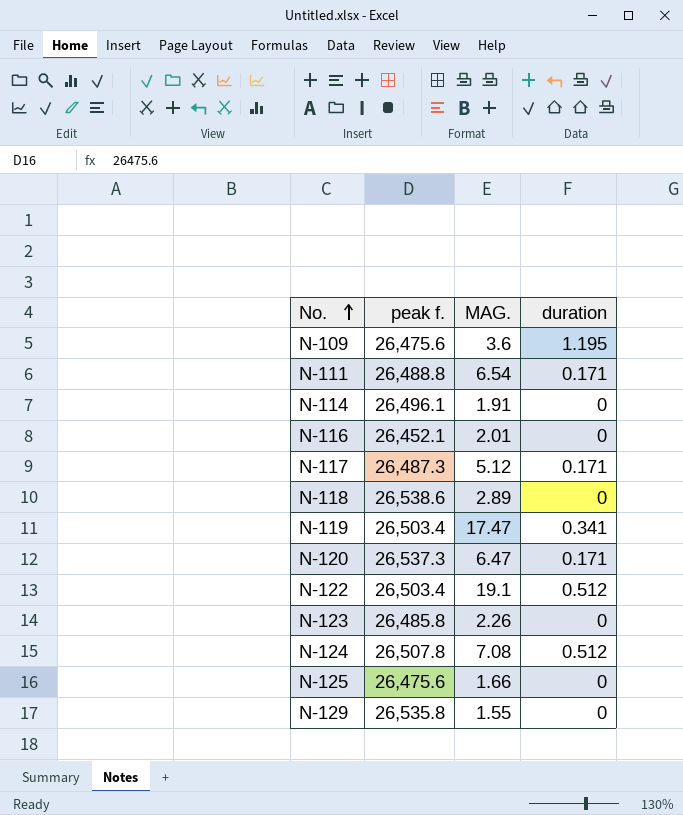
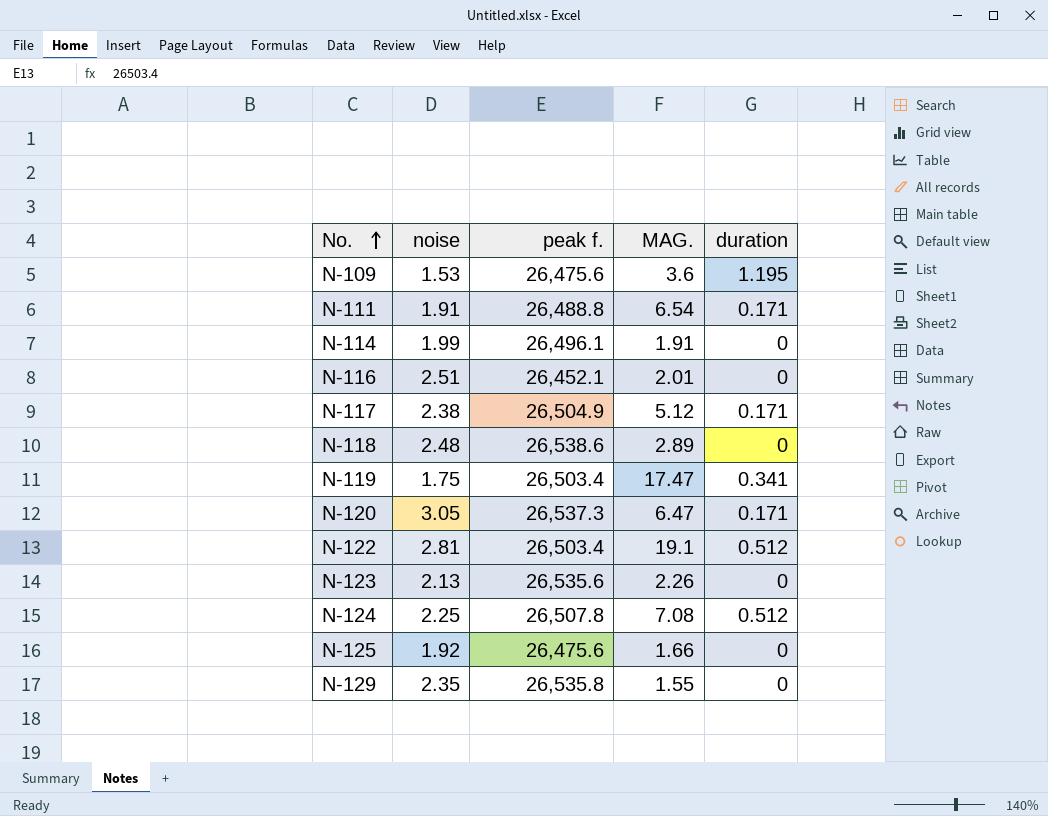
column noise | position: none -> 2
N-117 | peak f.: 26,487.3 -> 26,504.9
N-123 | peak f.: 26,485.8 -> 26,535.6

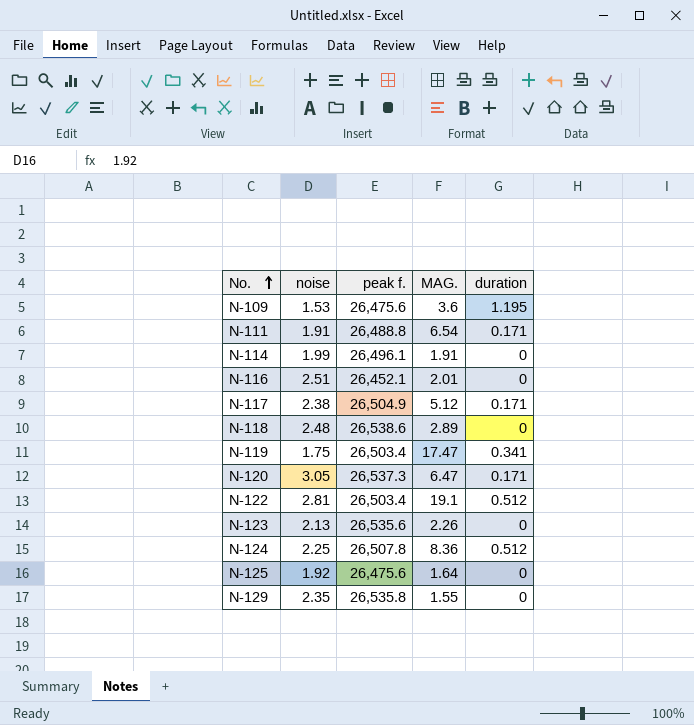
N-124 | MAG.: 7.08 -> 8.36
N-125 | MAG.: 1.66 -> 1.64

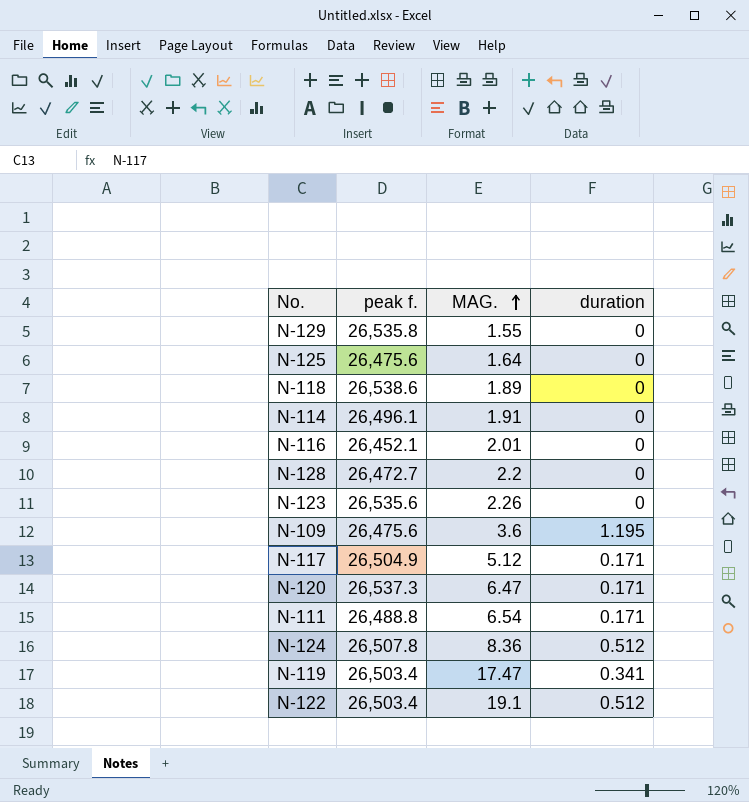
row order: No. ascending -> MAG. ascending
column noise | position: 2 -> none
N-118 | MAG.: 2.89 -> 1.89
row N-128: none -> 26,472.7 | 2.2 | 0

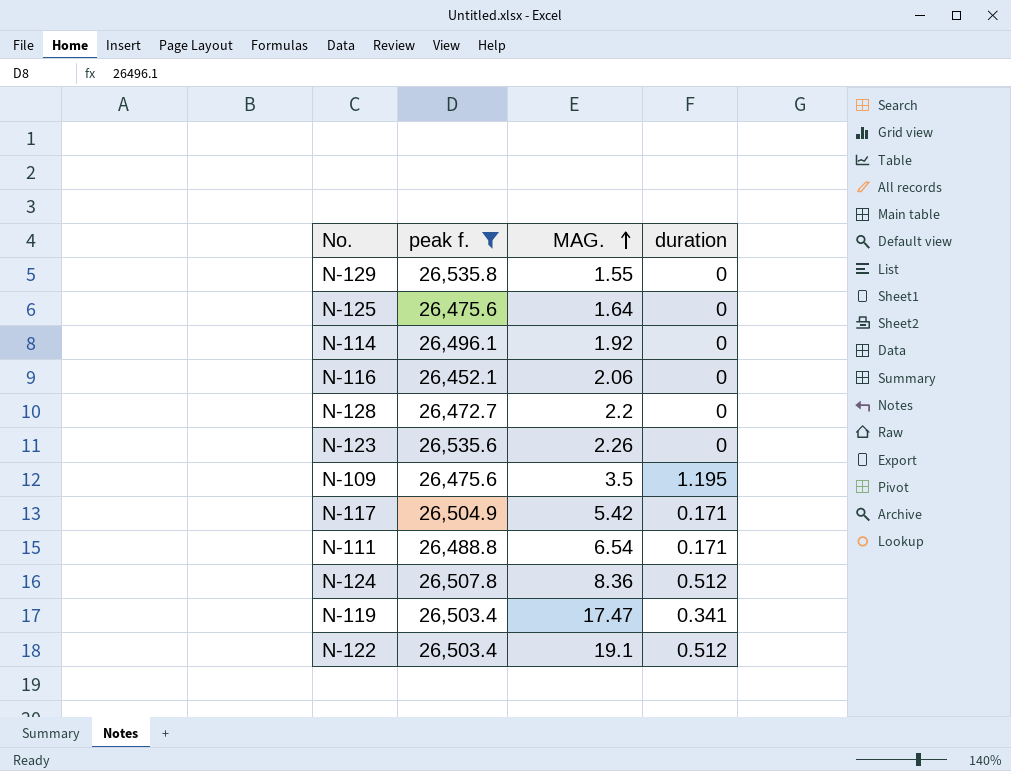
filter: none -> peak f. <= 26,535.8
N-114 | MAG.: 1.91 -> 1.92
N-116 | MAG.: 2.01 -> 2.06
N-109 | MAG.: 3.6 -> 3.5
N-117 | MAG.: 5.12 -> 5.42

